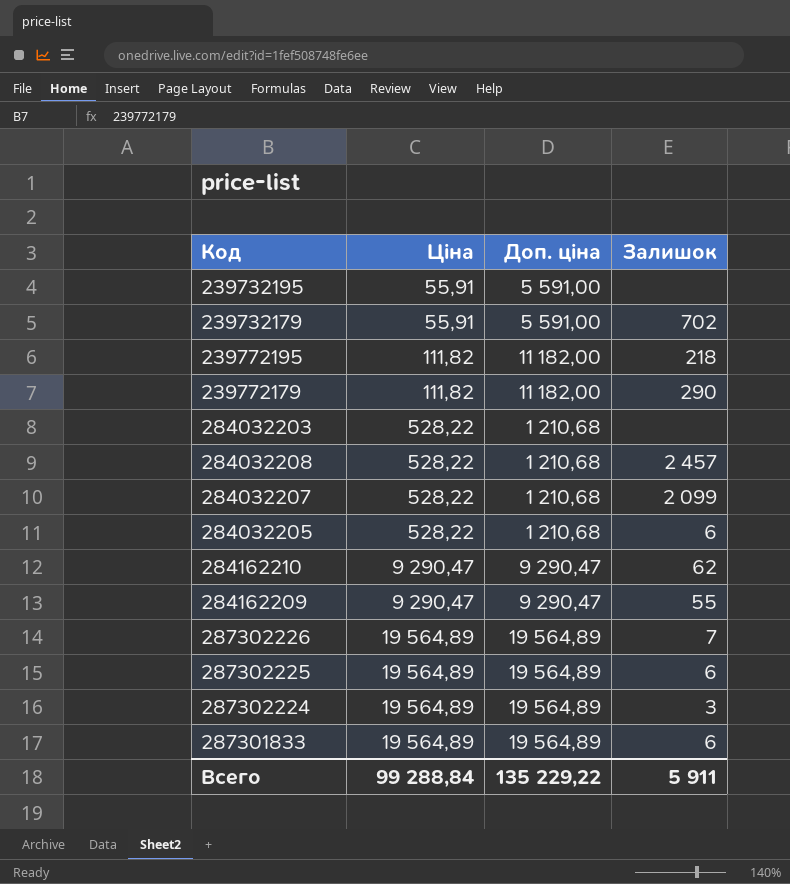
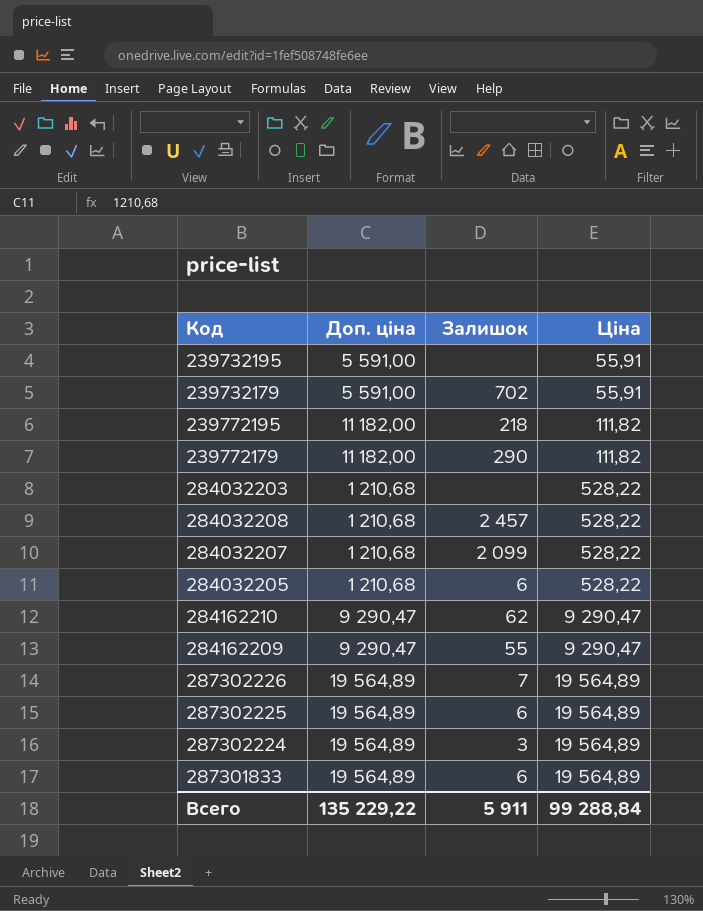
column Ціна | position: 2 -> 4

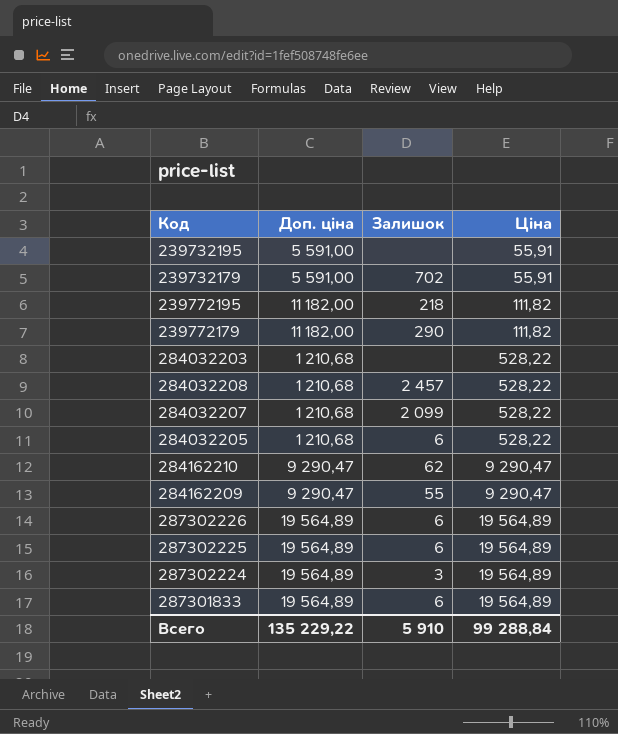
287302226 | Залишок: 7 -> 6
Всего | Залишок: 5 911 -> 5 910

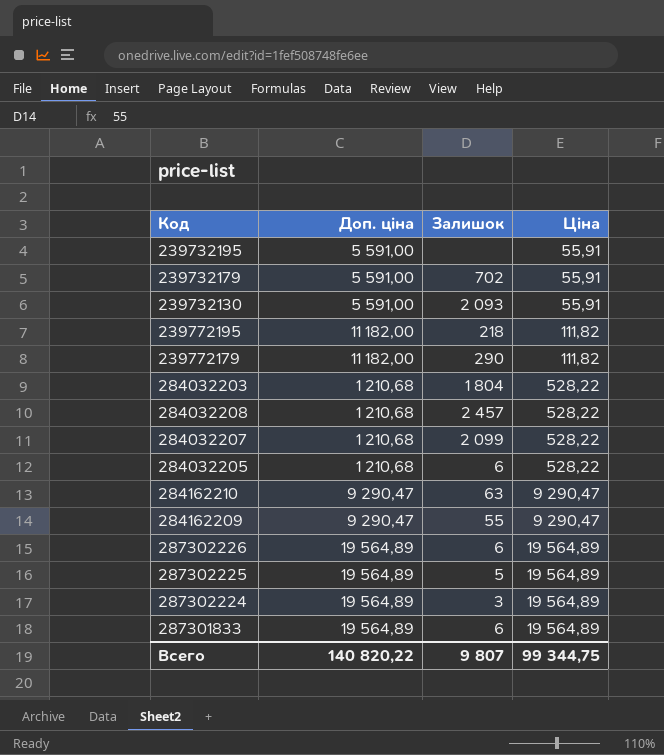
row 239732130: none -> 5 591,00 | 2 093 | 55,91
284032203 | Залишок: none -> 1 804
284162210 | Залишок: 62 -> 63
287302225 | Залишок: 6 -> 5
Всего | Доп. ціна: 135 229,22 -> 140 820,22
Всего | Залишок: 5 910 -> 9 807
Всего | Ціна: 99 288,84 -> 99 344,75

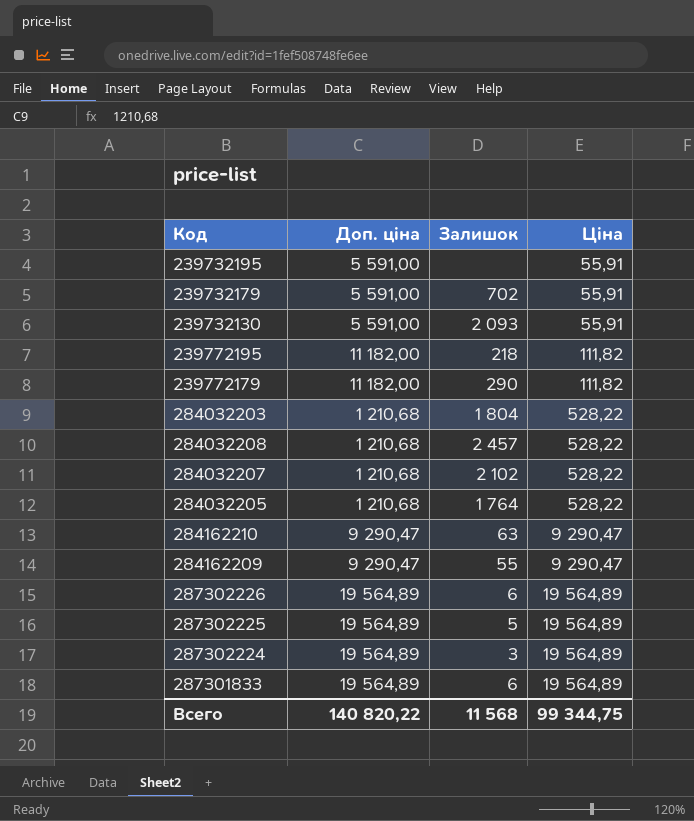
284032207 | Залишок: 2 099 -> 2 102
284032205 | Залишок: 6 -> 1 764
Всего | Залишок: 9 807 -> 11 568

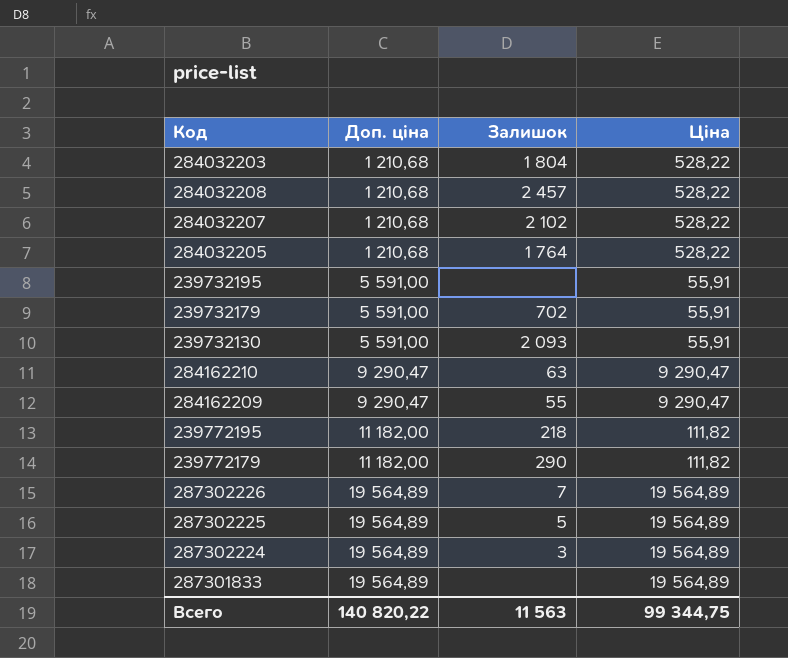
row order: Ціна ascending -> Доп. ціна ascending
287302226 | Залишок: 6 -> 7
287301833 | Залишок: 6 -> none
Всего | Залишок: 11 568 -> 11 563

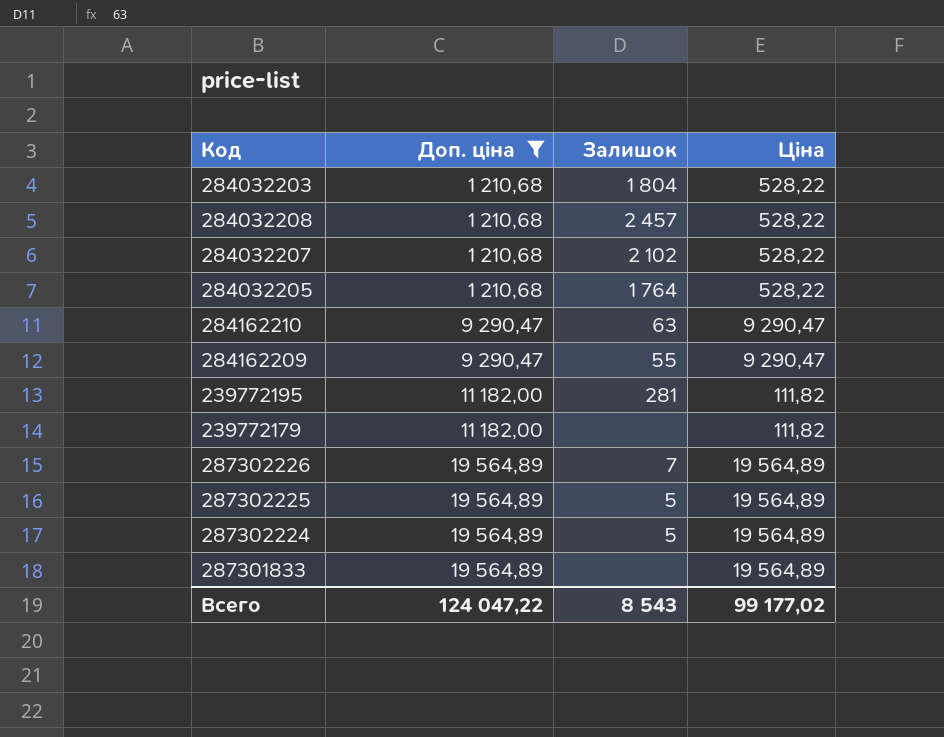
filter: none -> Доп. ціна != 5 591,00
239772195 | Залишок: 218 -> 281
239772179 | Залишок: 290 -> none
287302224 | Залишок: 3 -> 5
Всего | Доп. ціна: 140 820,22 -> 124 047,22
Всего | Залишок: 11 563 -> 8 543
Всего | Ціна: 99 344,75 -> 99 177,02

